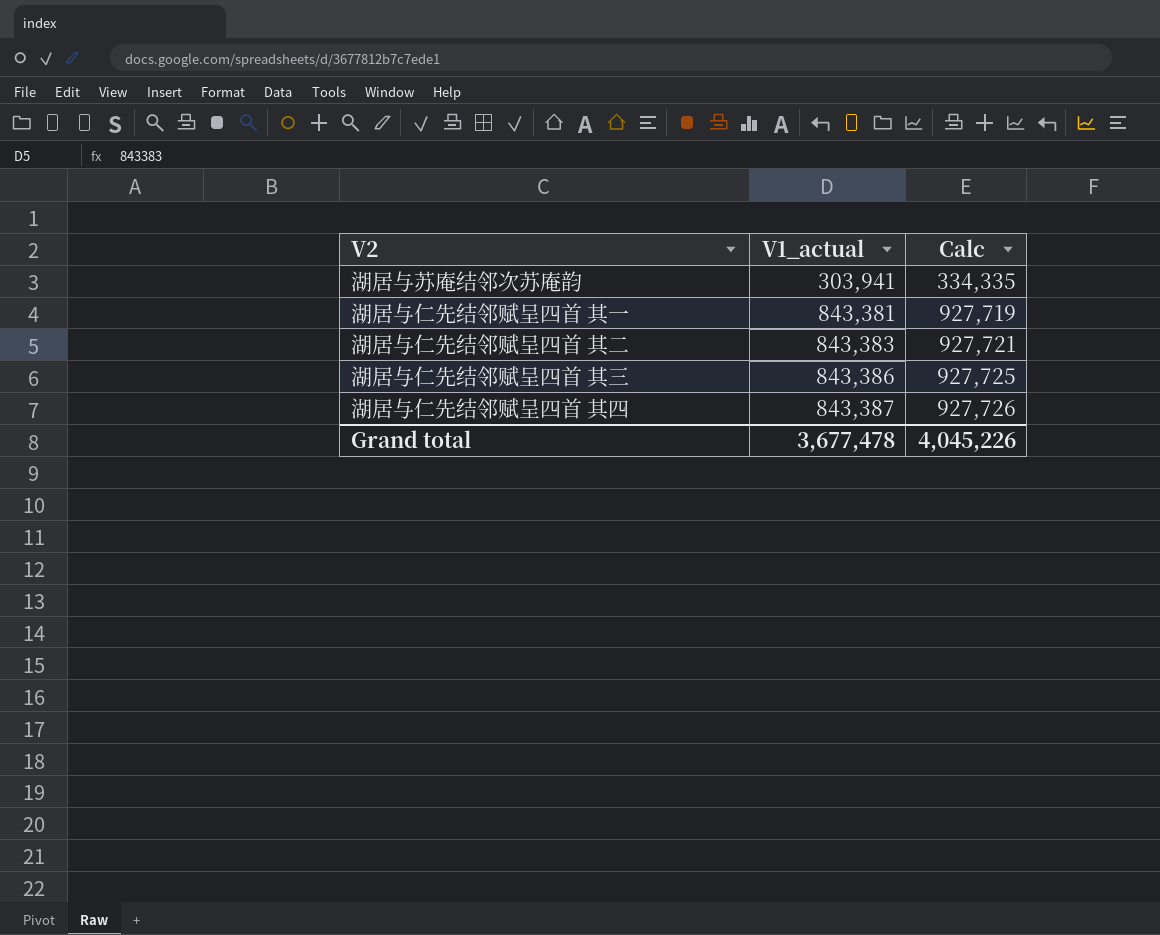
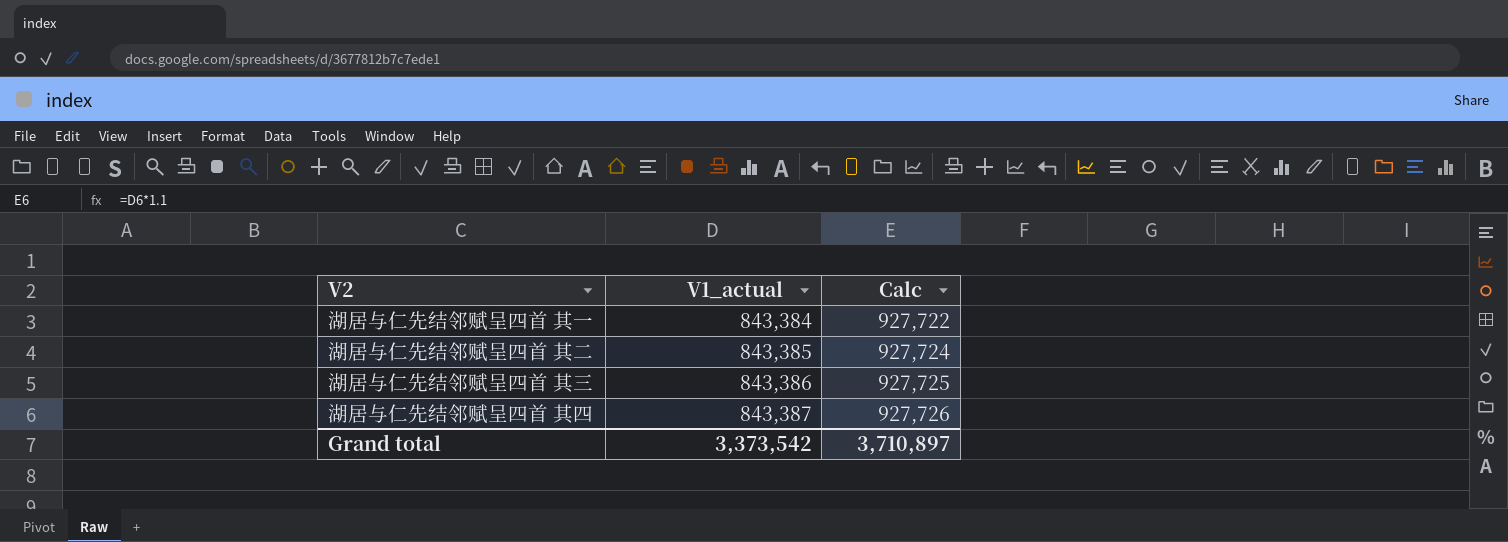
row 湖居与苏庵结邻次苏庵韵: 303,941 | 334,335 -> none
湖居与仁先结邻赋呈四首 其一 | V1_actual: 843,381 -> 843,384
湖居与仁先结邻赋呈四首 其一 | Calc: 927,719 -> 927,722
湖居与仁先结邻赋呈四首 其二 | V1_actual: 843,383 -> 843,385
湖居与仁先结邻赋呈四首 其二 | Calc: 927,721 -> 927,724
Grand total | V1_actual: 3,677,478 -> 3,373,542
Grand total | Calc: 4,045,226 -> 3,710,897

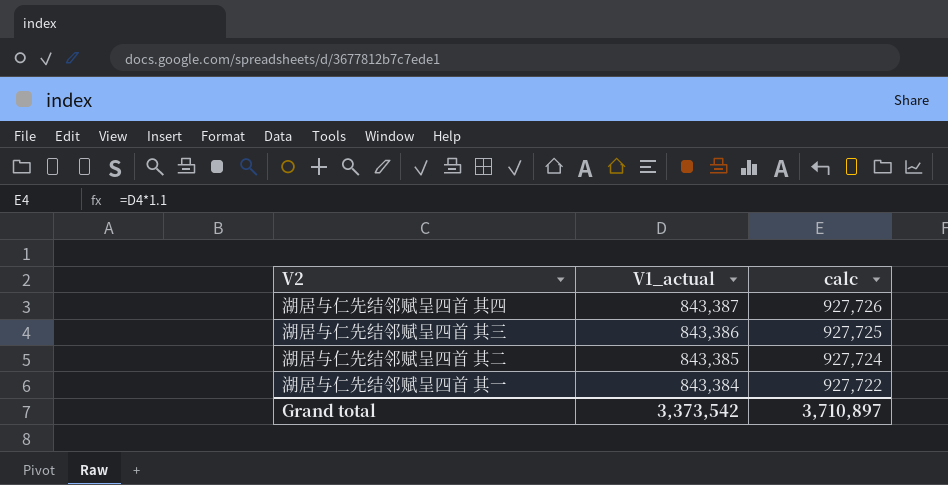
row order: V1_actual ascending -> V1_actual descending
column name: Calc -> calc

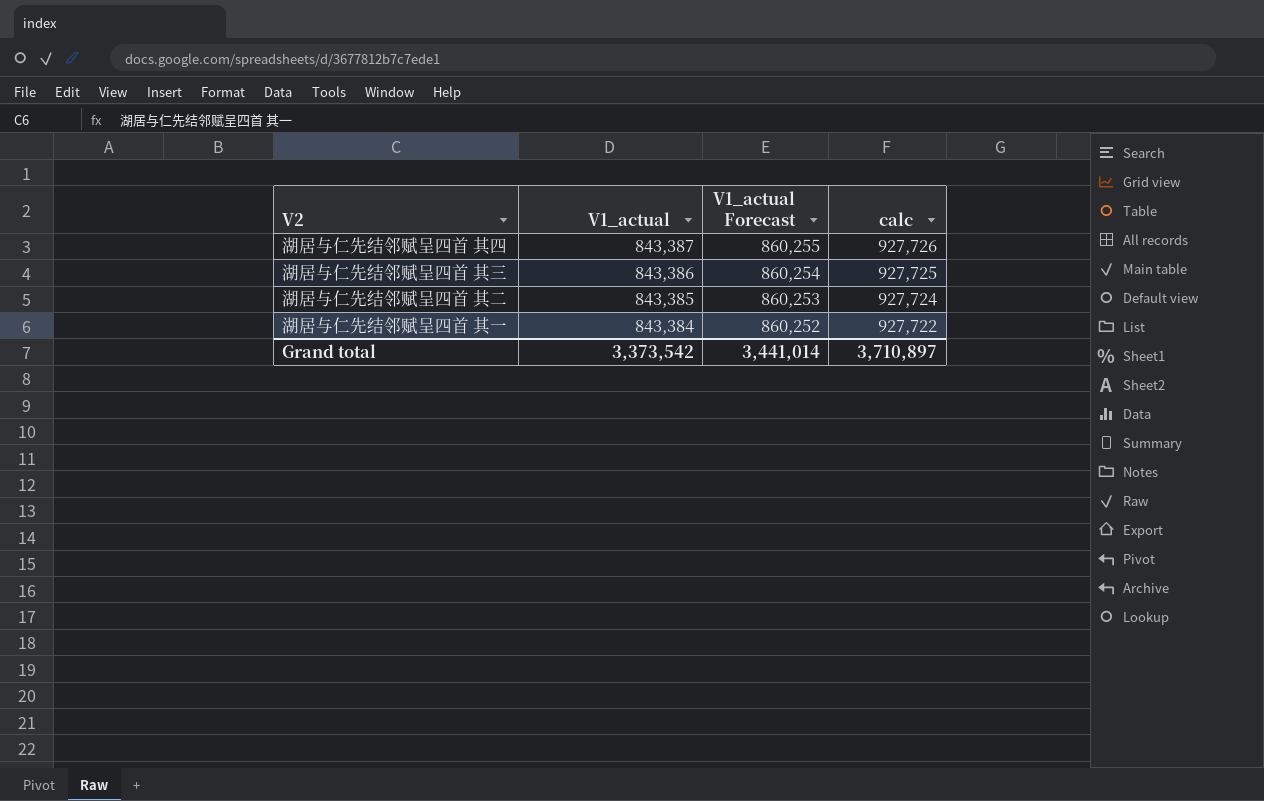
column V1_actual Forecast | formula: none -> [V1_actual] * 1.02

